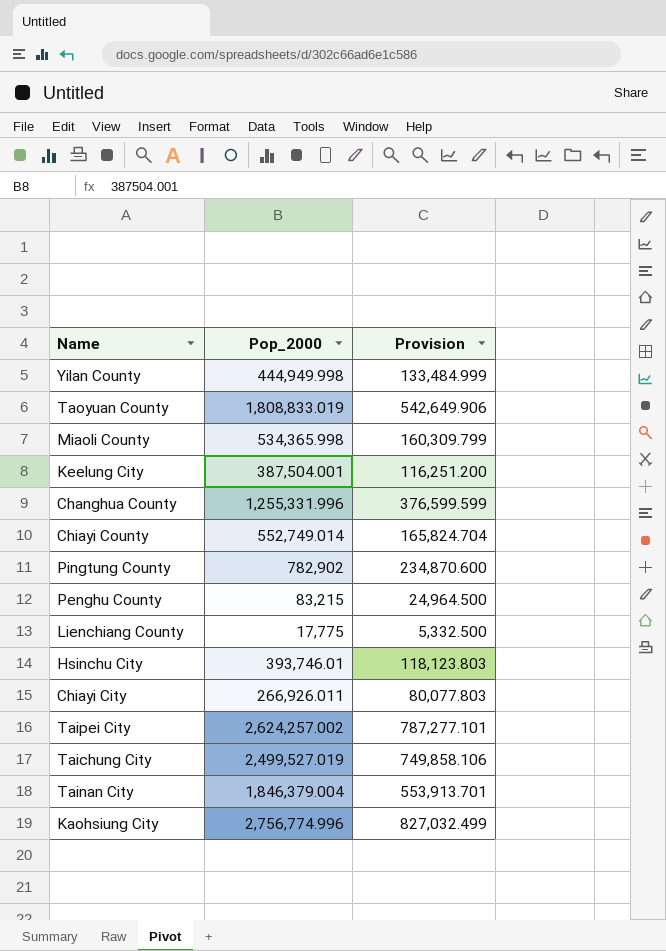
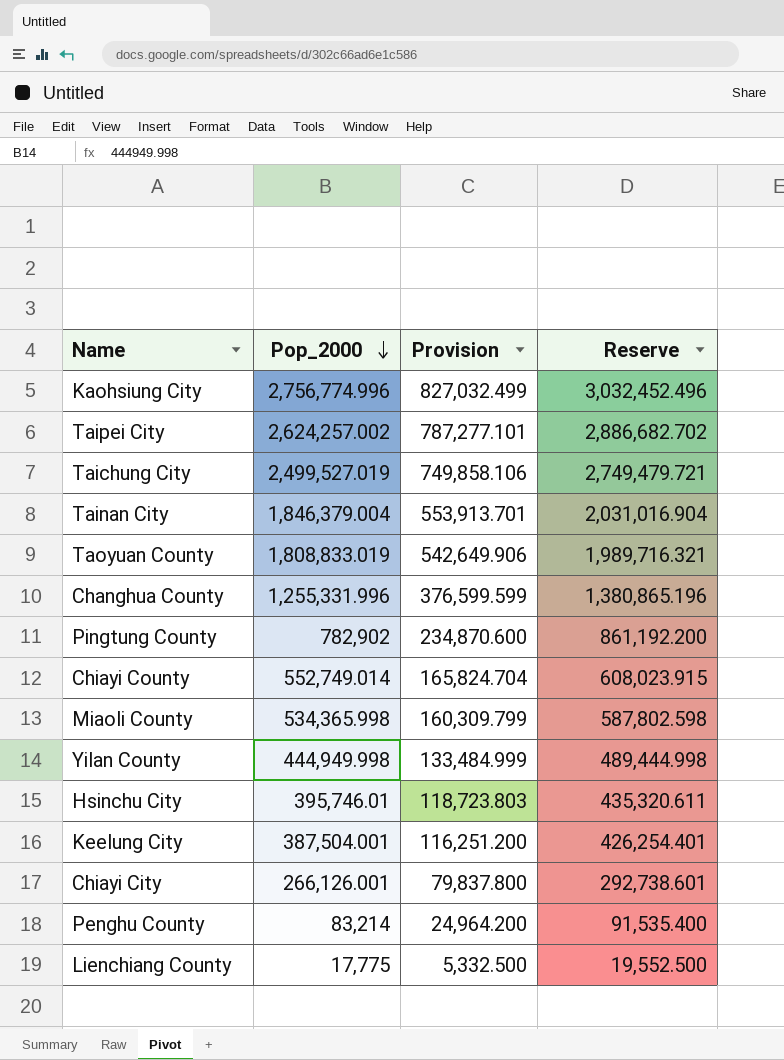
row order: none -> Pop_2000 descending
column Reserve | formula: none -> [Pop_2000] * 1.1
Hsinchu City | Pop_2000: 393,746.01 -> 395,746.01
Hsinchu City | Provision: 118,123.803 -> 118,723.803
Chiayi City | Pop_2000: 266,926.011 -> 266,126.001
Chiayi City | Provision: 80,077.803 -> 79,837.800
Penghu County | Pop_2000: 83,215 -> 83,214
Penghu County | Provision: 24,964.500 -> 24,964.200

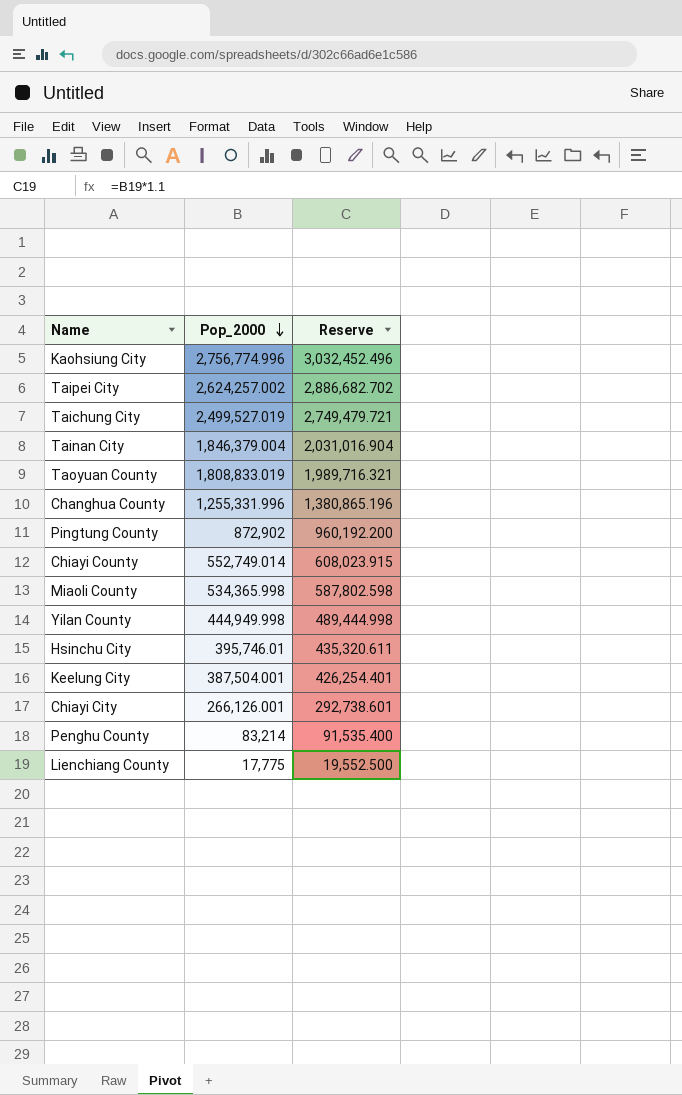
column Provision | formula: [Pop_2000] * 0.3 -> none
Pingtung County | Pop_2000: 782,902 -> 872,902
Pingtung County | Reserve: 861,192.200 -> 960,192.200

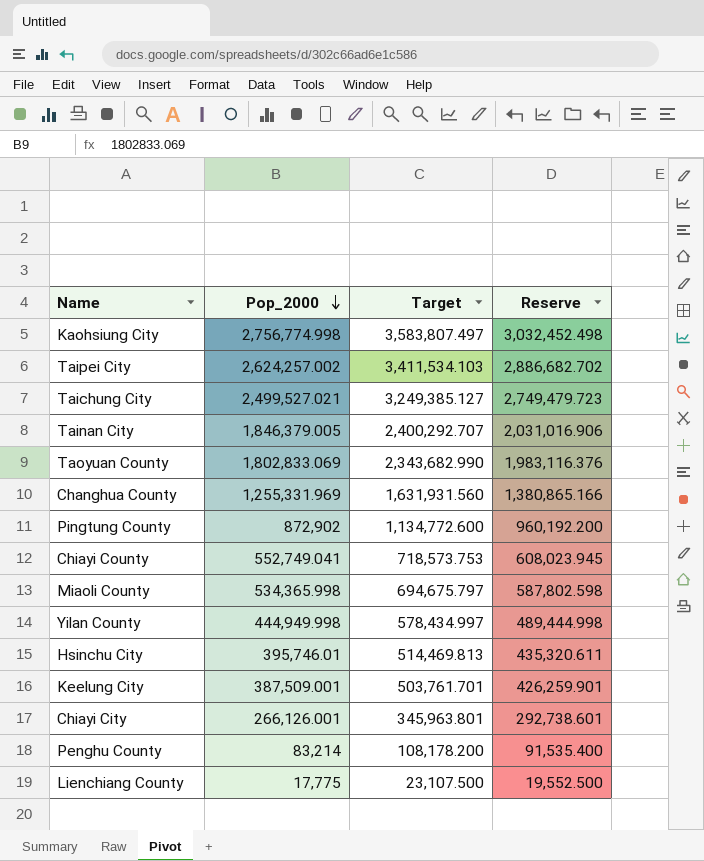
column Target | formula: none -> [Pop_2000] * 1.3
Kaohsiung City | Pop_2000: 2,756,774.996 -> 2,756,774.998
Kaohsiung City | Reserve: 3,032,452.496 -> 3,032,452.498
Taichung City | Pop_2000: 2,499,527.019 -> 2,499,527.021
Taichung City | Reserve: 2,749,479.721 -> 2,749,479.723
Tainan City | Pop_2000: 1,846,379.004 -> 1,846,379.005
Tainan City | Reserve: 2,031,016.904 -> 2,031,016.906
Taoyuan County | Pop_2000: 1,808,833.019 -> 1,802,833.069
Taoyuan County | Reserve: 1,989,716.321 -> 1,983,116.376
Changhua County | Pop_2000: 1,255,331.996 -> 1,255,331.969
Changhua County | Reserve: 1,380,865.196 -> 1,380,865.166
Chiayi County | Pop_2000: 552,749.014 -> 552,749.041
Chiayi County | Reserve: 608,023.915 -> 608,023.945
Keelung City | Pop_2000: 387,504.001 -> 387,509.001
Keelung City | Reserve: 426,254.401 -> 426,259.901

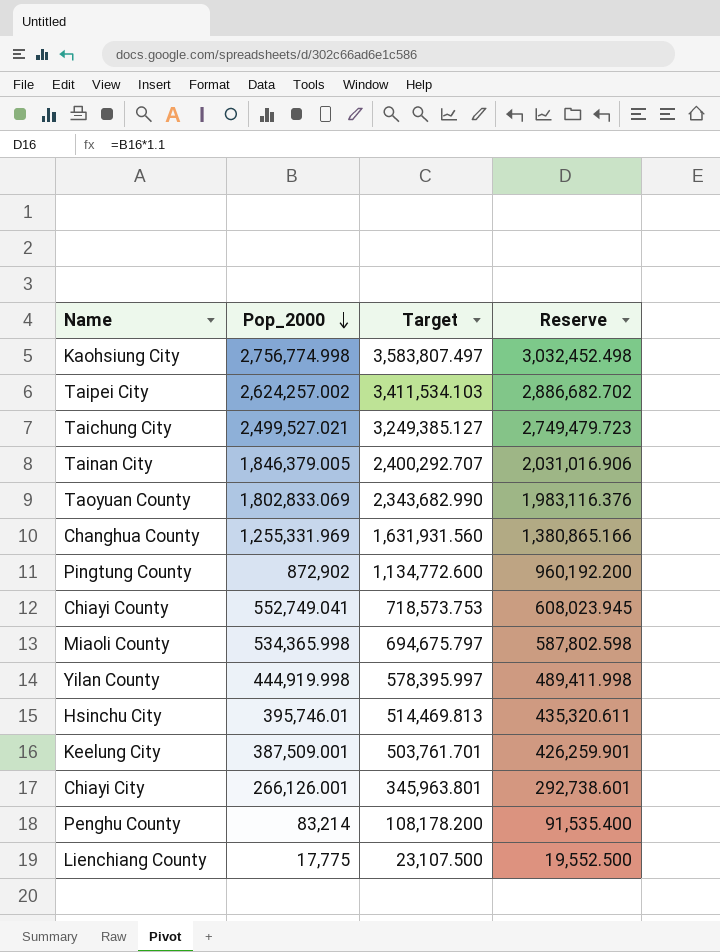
Yilan County | Pop_2000: 444,949.998 -> 444,919.998
Yilan County | Target: 578,434.997 -> 578,395.997
Yilan County | Reserve: 489,444.998 -> 489,411.998

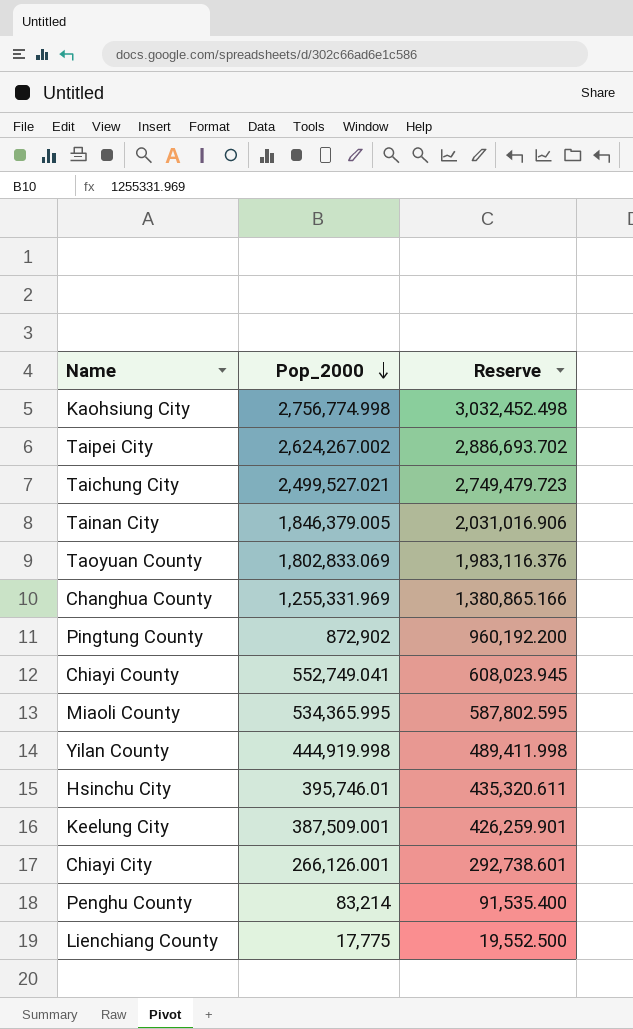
column Target | formula: [Pop_2000] * 1.3 -> none
Taipei City | Pop_2000: 2,624,257.002 -> 2,624,267.002
Taipei City | Reserve: 2,886,682.702 -> 2,886,693.702
Miaoli County | Pop_2000: 534,365.998 -> 534,365.995
Miaoli County | Reserve: 587,802.598 -> 587,802.595

